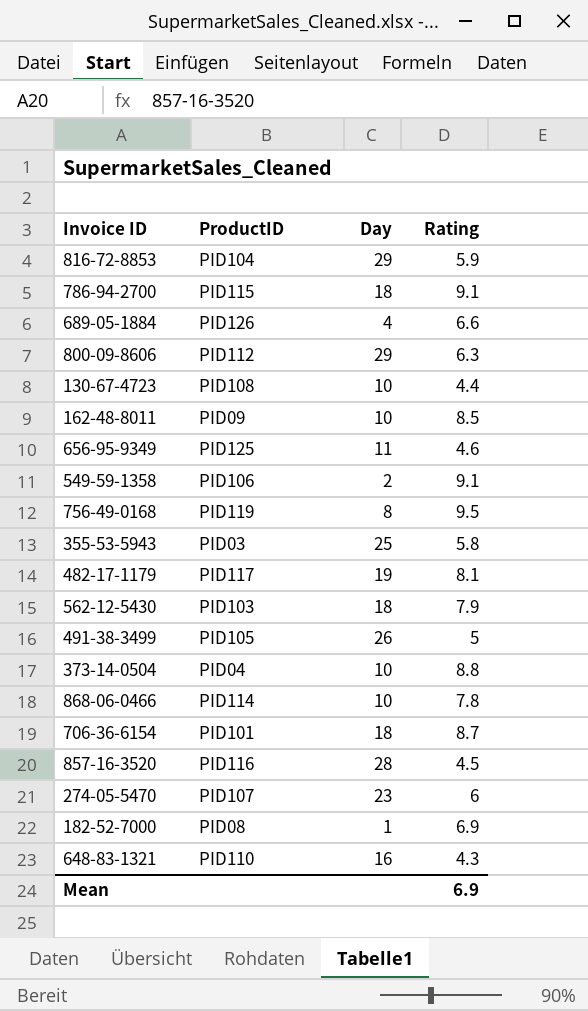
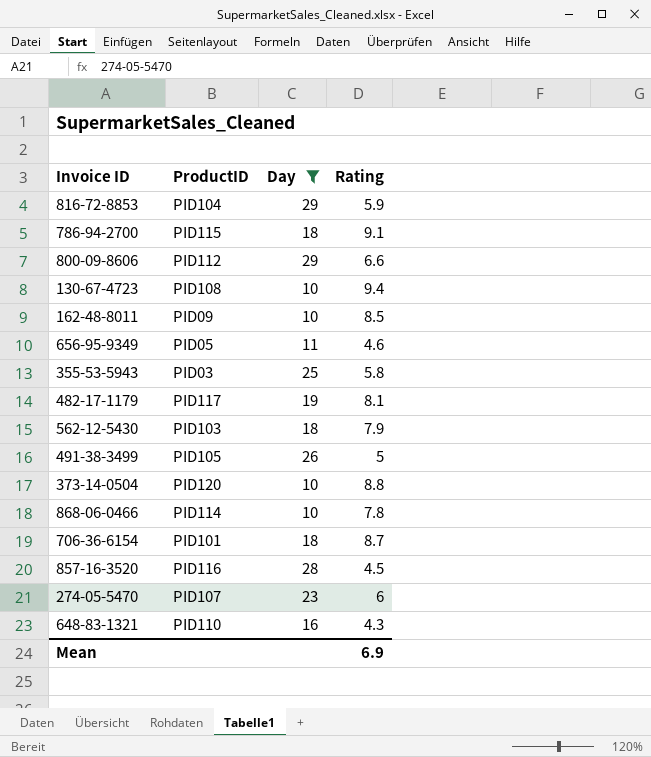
filter: none -> Day >= 10
800-09-8606 | Rating: 6.3 -> 6.6
130-67-4723 | Rating: 4.4 -> 9.4
656-95-9349 | ProductID: PID125 -> PID05
373-14-0504 | ProductID: PID04 -> PID120

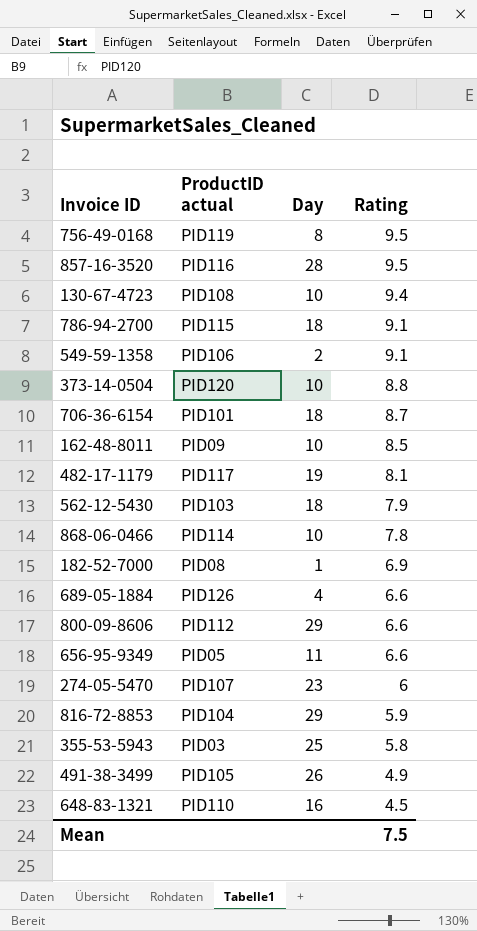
filter: Day >= 10 -> none
row order: none -> Rating descending
column name: ProductID -> ProductID actual
857-16-3520 | Rating: 4.5 -> 9.5
656-95-9349 | Rating: 4.6 -> 6.6
491-38-3499 | Rating: 5 -> 4.9
648-83-1321 | Rating: 4.3 -> 4.5
Mean | Rating: 6.9 -> 7.5

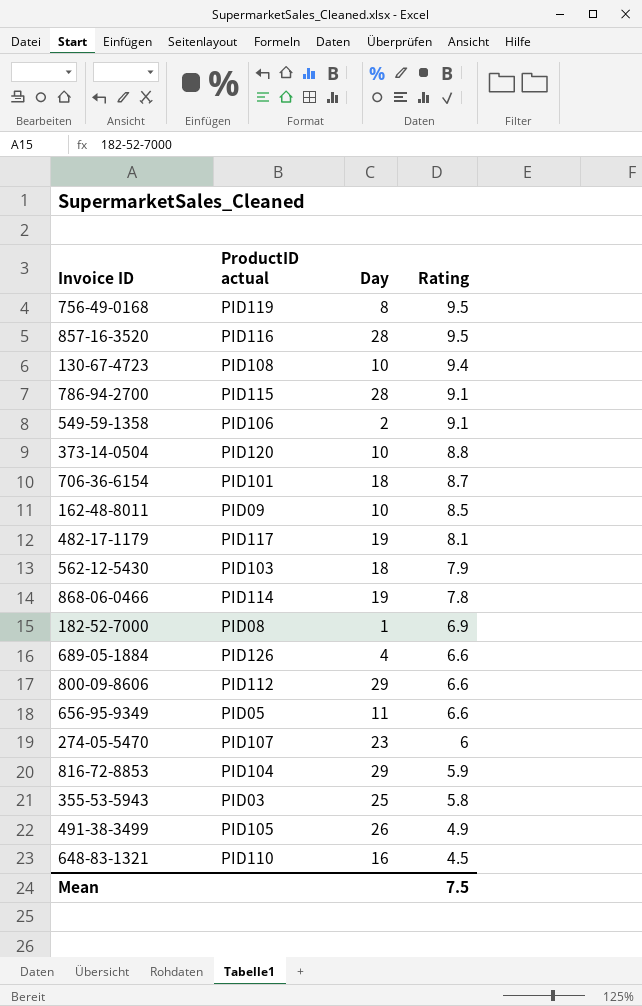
786-94-2700 | Day: 18 -> 28
868-06-0466 | Day: 10 -> 19

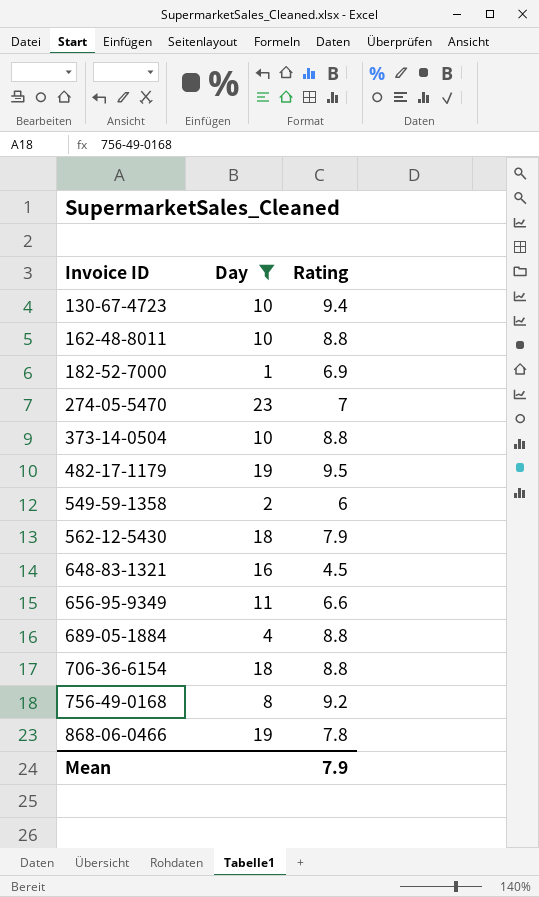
filter: none -> Day <= 23
row order: Rating descending -> Invoice ID ascending
column ProductID actual | position: 2 -> none
162-48-8011 | Rating: 8.5 -> 8.8
274-05-5470 | Rating: 6 -> 7
482-17-1179 | Rating: 8.1 -> 9.5
549-59-1358 | Rating: 9.1 -> 6
689-05-1884 | Rating: 6.6 -> 8.8
706-36-6154 | Rating: 8.7 -> 8.8
756-49-0168 | Rating: 9.5 -> 9.2
Mean | Rating: 7.5 -> 7.9

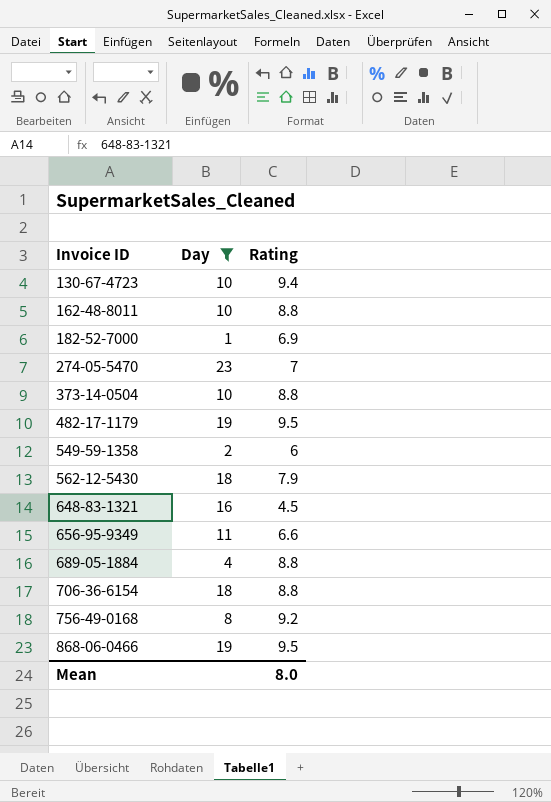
868-06-0466 | Rating: 7.8 -> 9.5
Mean | Rating: 7.9 -> 8.0

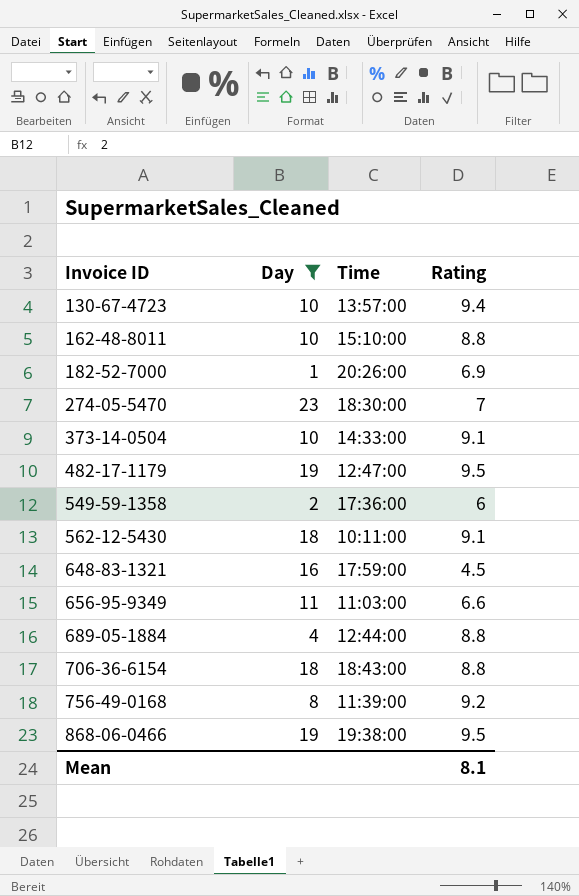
column Time | position: none -> 3
373-14-0504 | Rating: 8.8 -> 9.1
562-12-5430 | Rating: 7.9 -> 9.1
Mean | Rating: 8.0 -> 8.1

